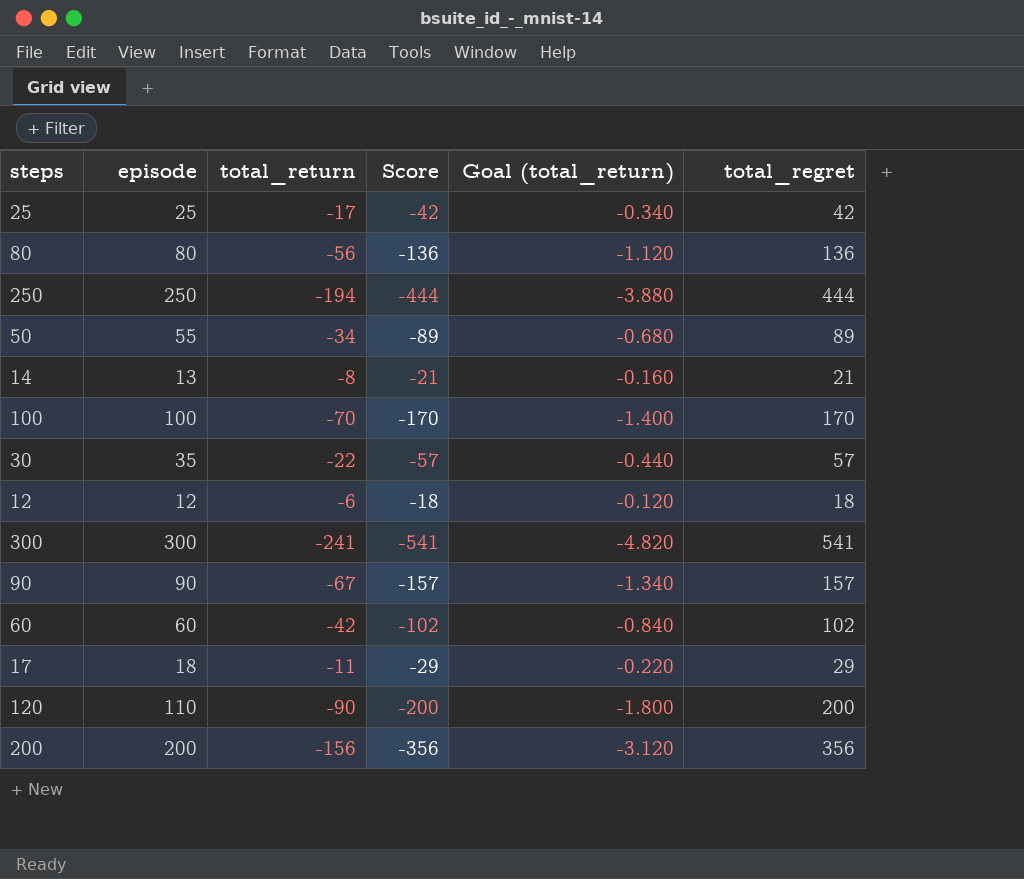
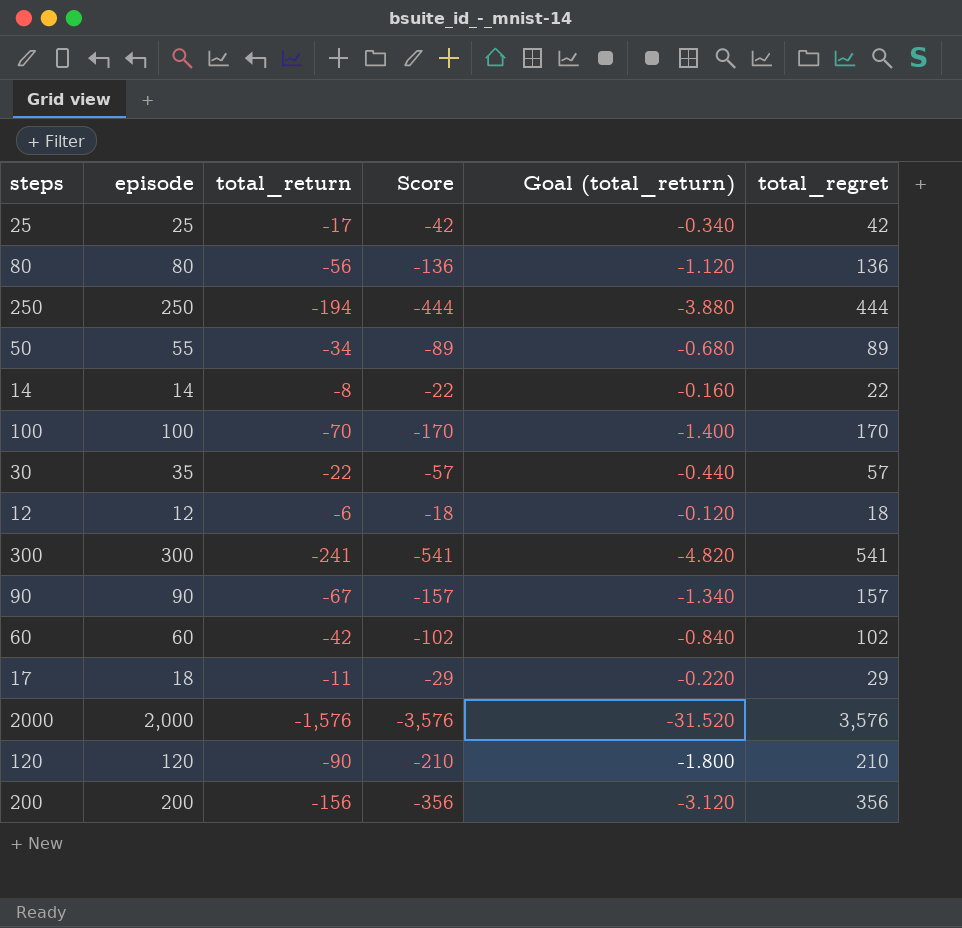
14 | episode: 13 -> 14
14 | Score: -21 -> -22
14 | total_regret: 21 -> 22
row 2000: none -> 2,000 | -1,576 | -3,576 | -31.520 | 3,576
120 | episode: 110 -> 120
120 | Score: -200 -> -210
120 | total_regret: 200 -> 210

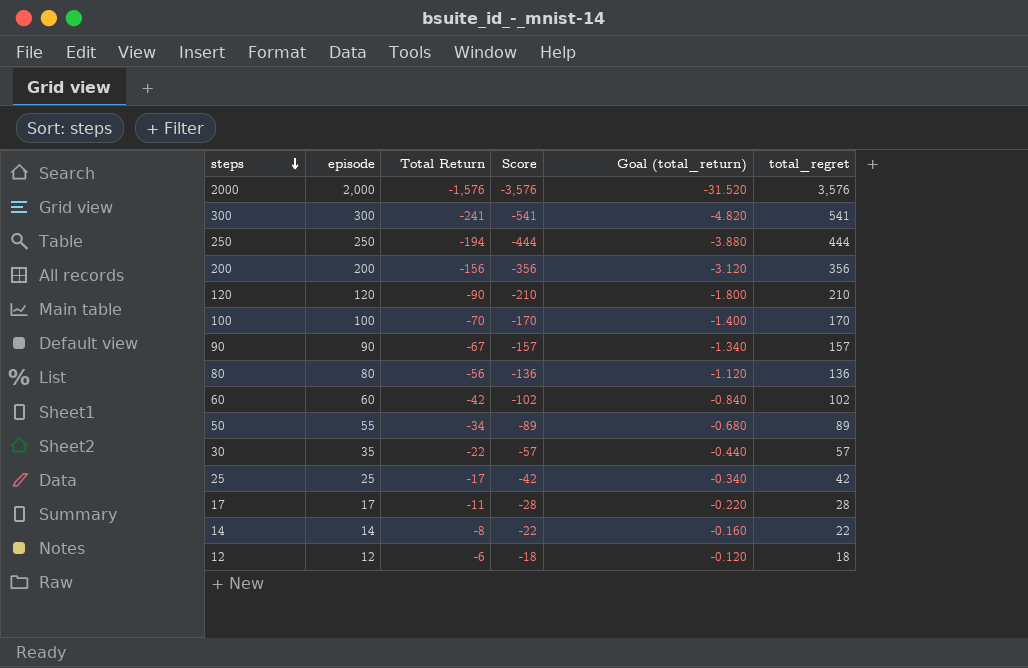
row order: none -> steps descending
column name: total_return -> Total Return
17 | episode: 18 -> 17
17 | Score: -29 -> -28
17 | total_regret: 29 -> 28

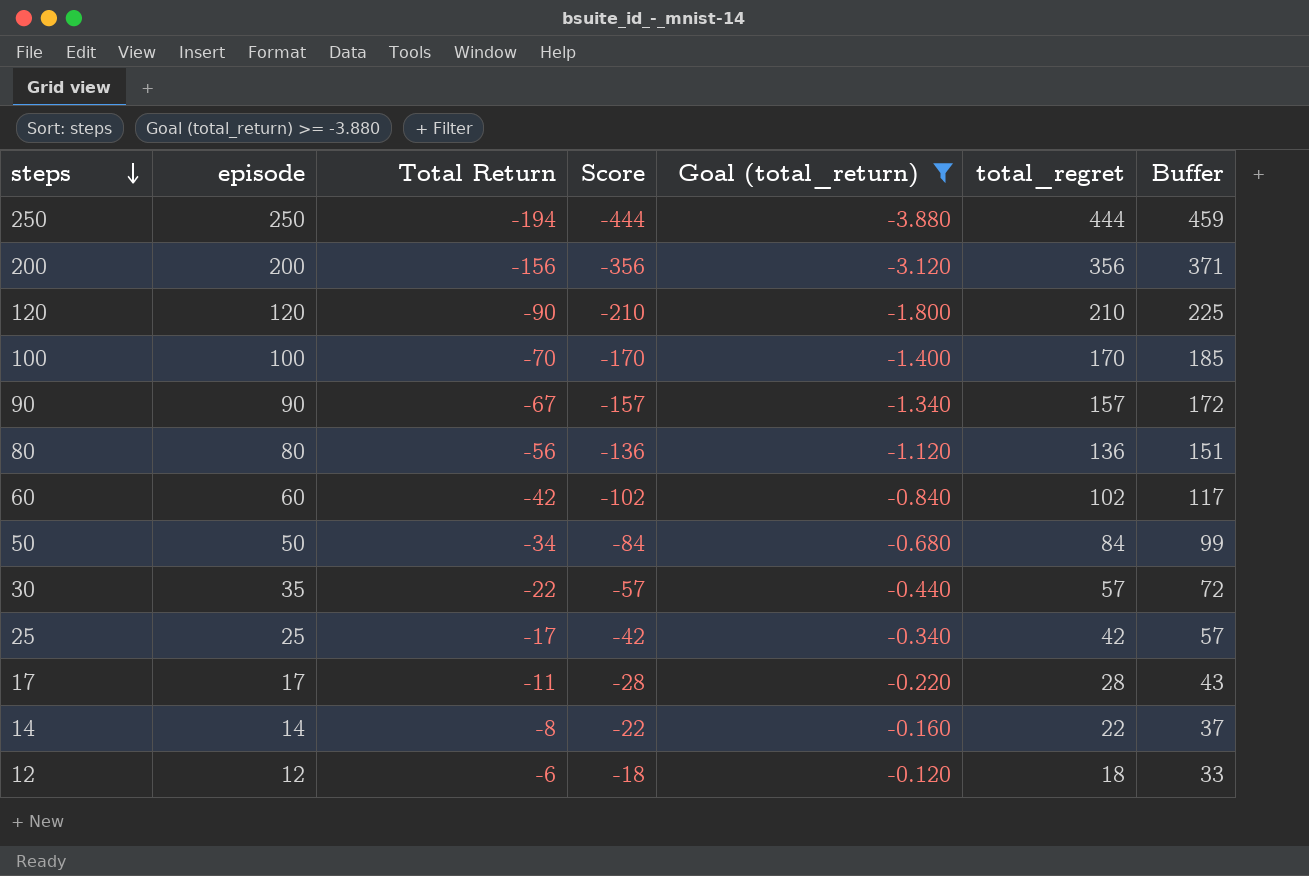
filter: none -> Goal (total_return) >= -3.880
column Buffer | formula: none -> [total_regret] + 15
50 | episode: 55 -> 50
50 | Score: -89 -> -84
50 | total_regret: 89 -> 84

